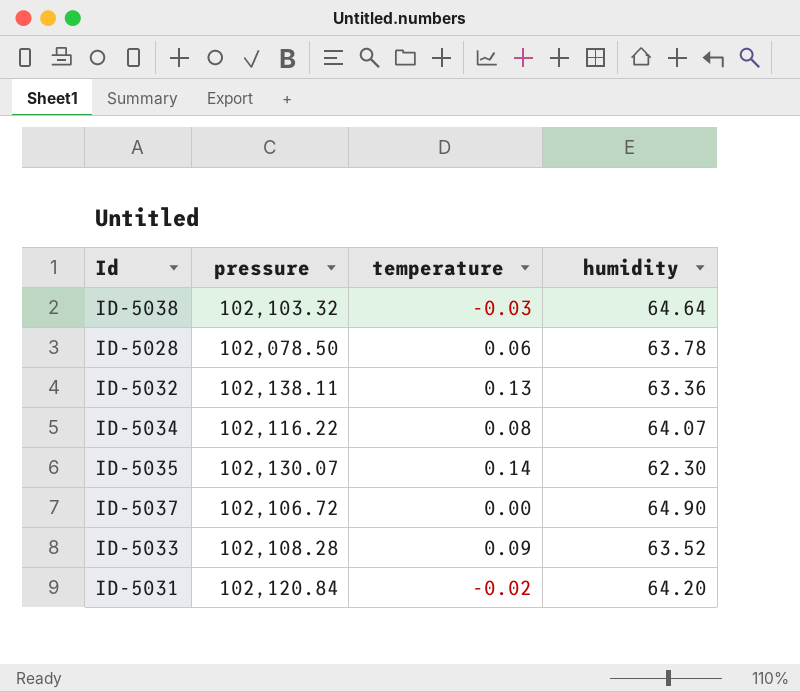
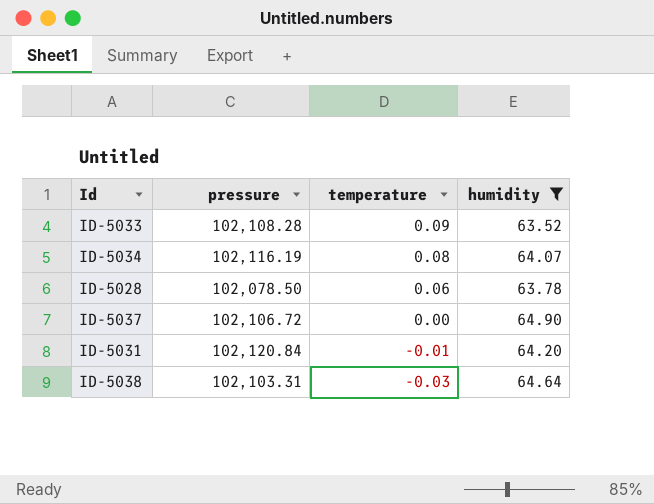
filter: none -> humidity >= 63.52
row order: none -> temperature descending
ID-5034 | pressure: 102,116.22 -> 102,116.19
ID-5031 | temperature: -0.02 -> -0.01
ID-5038 | pressure: 102,103.32 -> 102,103.31

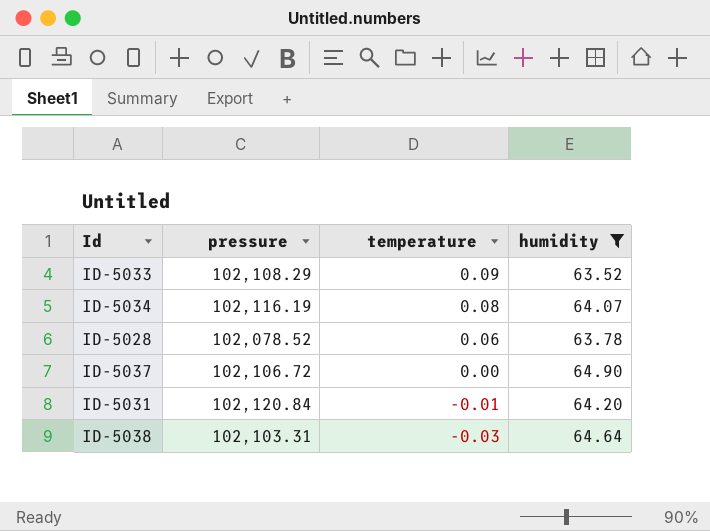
ID-5033 | pressure: 102,108.28 -> 102,108.29
ID-5028 | pressure: 102,078.50 -> 102,078.52

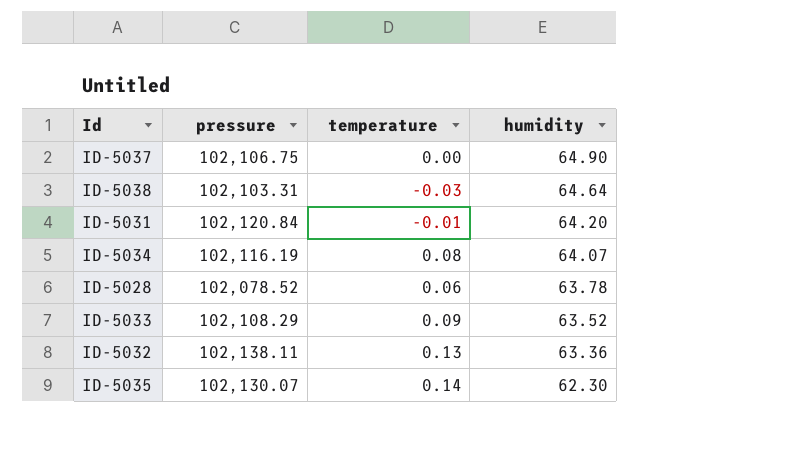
filter: humidity >= 63.52 -> none
row order: temperature descending -> humidity descending
ID-5037 | pressure: 102,106.72 -> 102,106.75

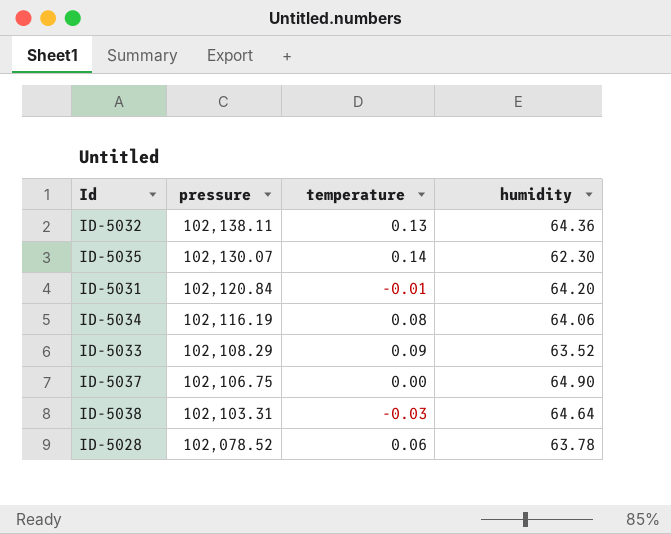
row order: humidity descending -> pressure descending
ID-5032 | humidity: 63.36 -> 64.36
ID-5034 | humidity: 64.07 -> 64.06

